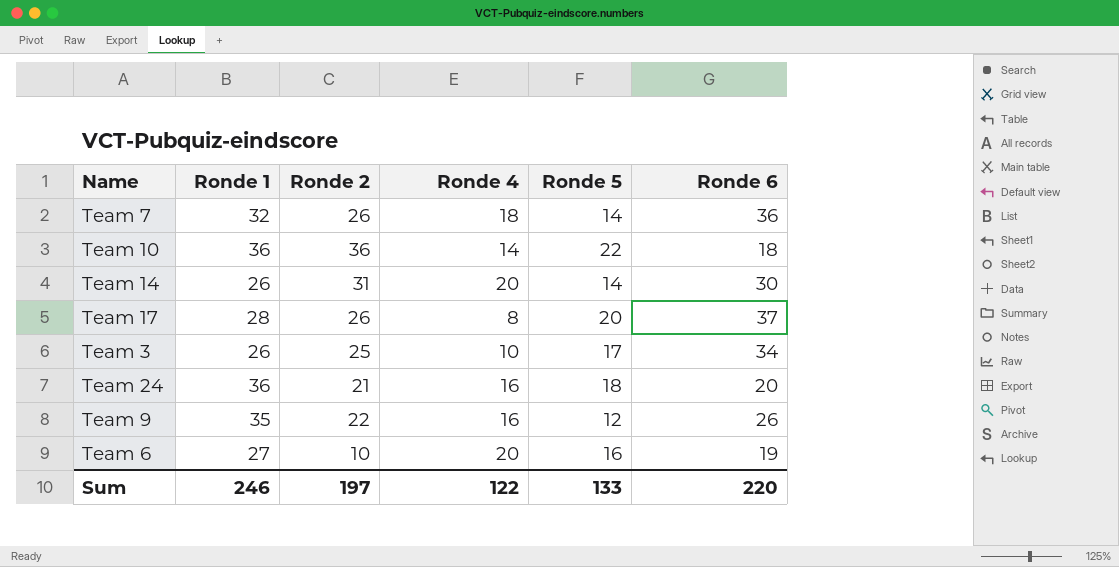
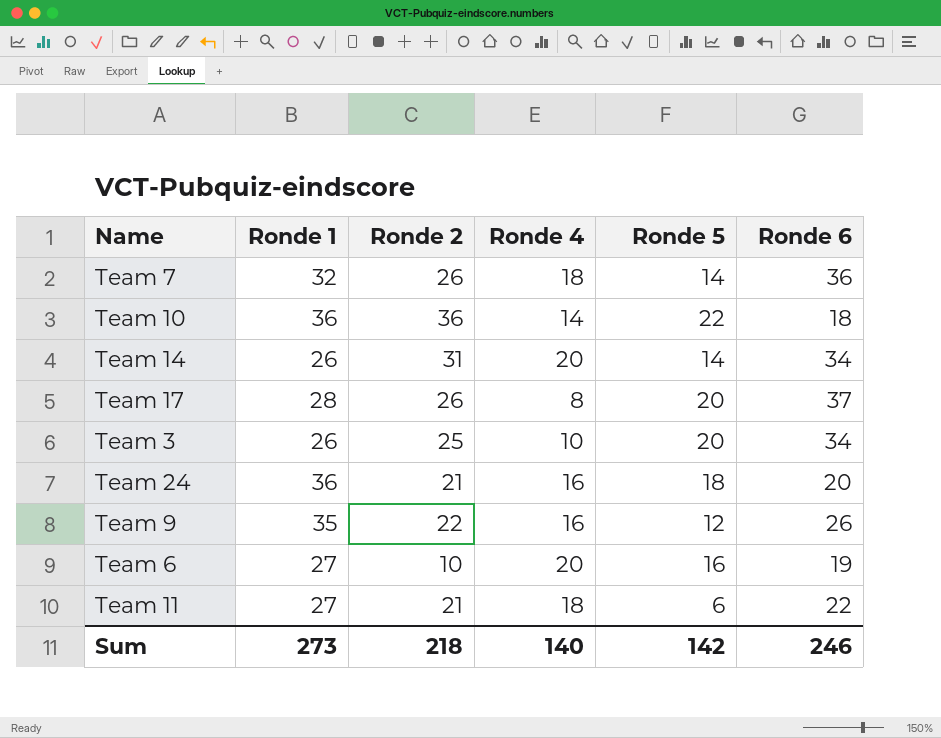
Team 14 | Ronde 6: 30 -> 34
Team 3 | Ronde 5: 17 -> 20
row Team 11: none -> 27 | 21 | 18 | 6 | 22
Sum | Ronde 1: 246 -> 273
Sum | Ronde 2: 197 -> 218
Sum | Ronde 4: 122 -> 140
Sum | Ronde 5: 133 -> 142
Sum | Ronde 6: 220 -> 246

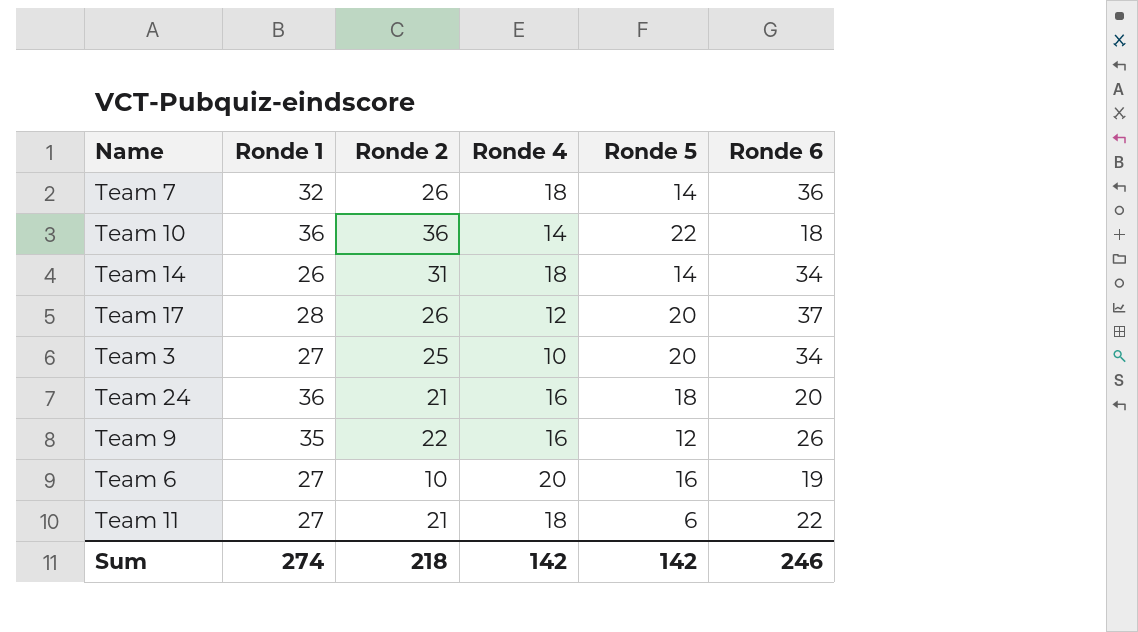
Team 14 | Ronde 4: 20 -> 18
Team 17 | Ronde 4: 8 -> 12
Team 3 | Ronde 1: 26 -> 27
Sum | Ronde 1: 273 -> 274
Sum | Ronde 4: 140 -> 142

